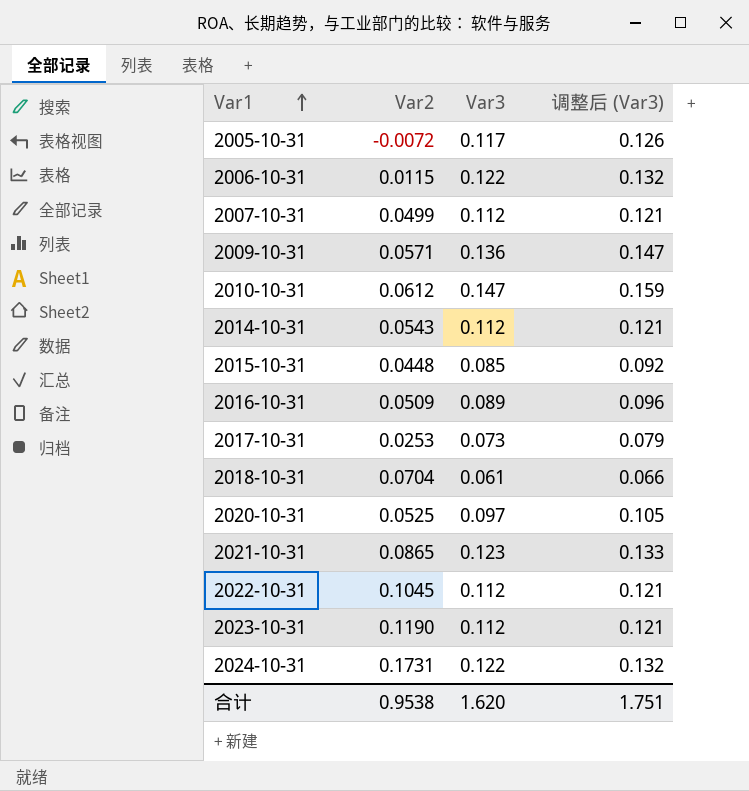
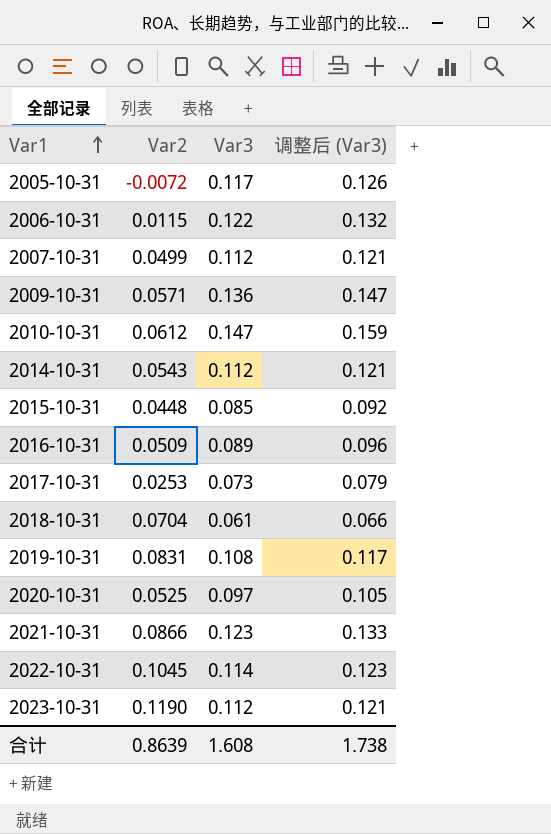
row 2024-10-31: 0.1731 | 0.122 | 0.132 -> none
row 2019-10-31: none -> 0.0831 | 0.108 | 0.117
2021-10-31 | Var2: 0.0865 -> 0.0866
2022-10-31 | Var3: 0.112 -> 0.114
2022-10-31 | 调整后 (Var3): 0.121 -> 0.123
合计 | Var2: 0.9538 -> 0.8639
合计 | Var3: 1.620 -> 1.608
合计 | 调整后 (Var3): 1.751 -> 1.738

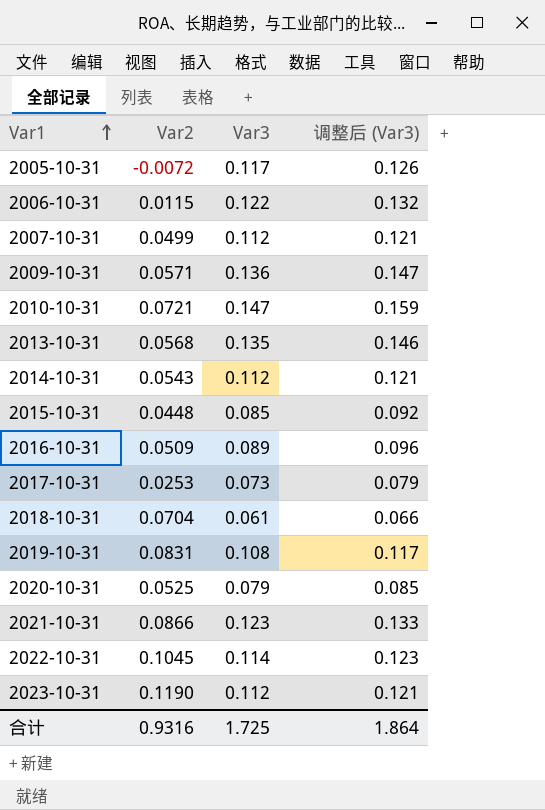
2010-10-31 | Var2: 0.0612 -> 0.0721
row 2013-10-31: none -> 0.0568 | 0.135 | 0.146
2020-10-31 | Var3: 0.097 -> 0.079
2020-10-31 | 调整后 (Var3): 0.105 -> 0.085
合计 | Var2: 0.8639 -> 0.9316
合计 | Var3: 1.608 -> 1.725
合计 | 调整后 (Var3): 1.738 -> 1.864

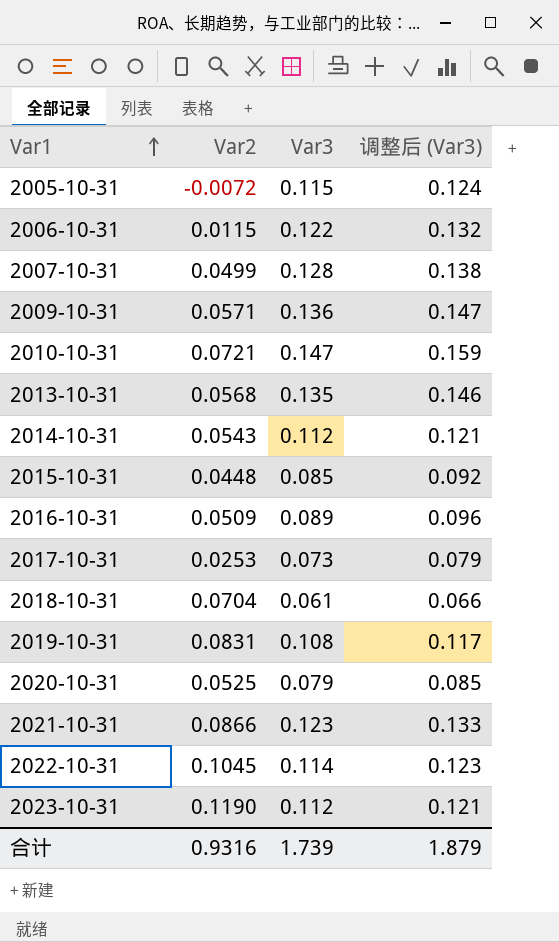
2005-10-31 | Var3: 0.117 -> 0.115
2005-10-31 | 调整后 (Var3): 0.126 -> 0.124
2007-10-31 | Var3: 0.112 -> 0.128
2007-10-31 | 调整后 (Var3): 0.121 -> 0.138
合计 | Var3: 1.725 -> 1.739
合计 | 调整后 (Var3): 1.864 -> 1.879

